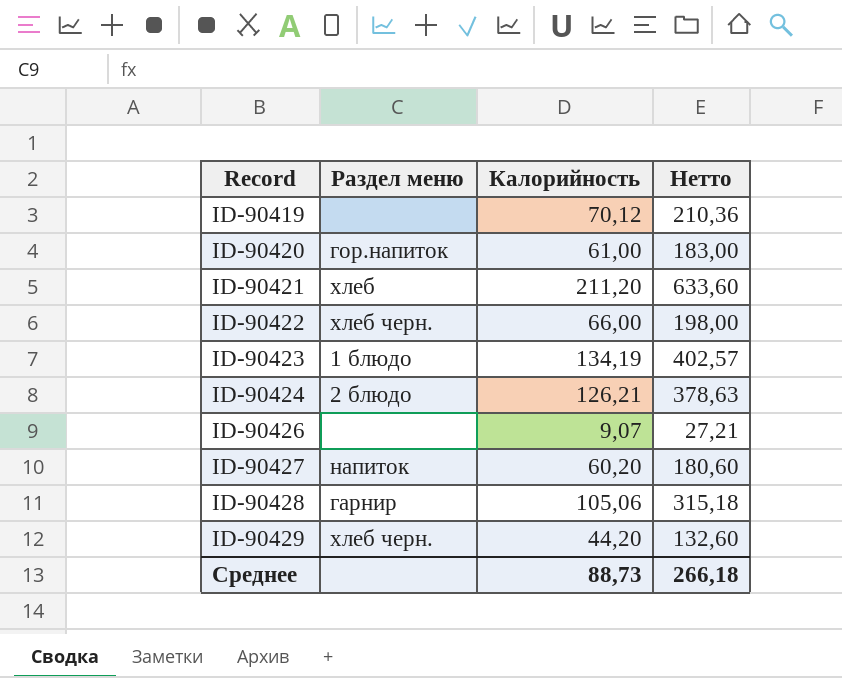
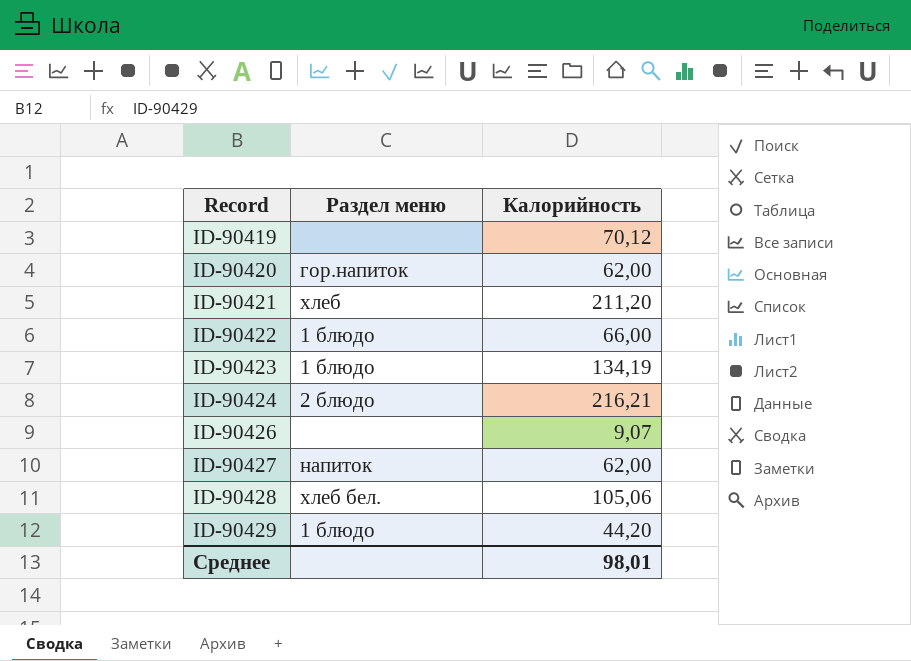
column Нетто | formula: [Калорийность] * 3 -> none
ID-90420 | Калорийность: 61,00 -> 62,00
ID-90422 | Раздел меню: хлеб черн. -> 1 блюдо
ID-90424 | Калорийность: 126,21 -> 216,21
ID-90427 | Калорийность: 60,20 -> 62,00
ID-90428 | Раздел меню: гарнир -> хлеб бел.
ID-90429 | Раздел меню: хлеб черн. -> 1 блюдо
Среднее | Калорийность: 88,73 -> 98,01

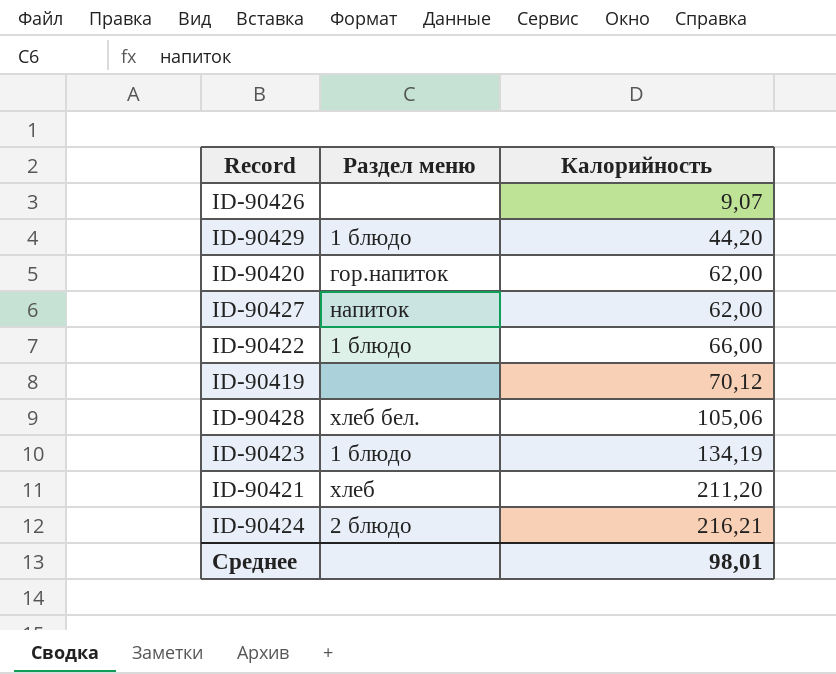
row order: Record ascending -> Калорийность ascending

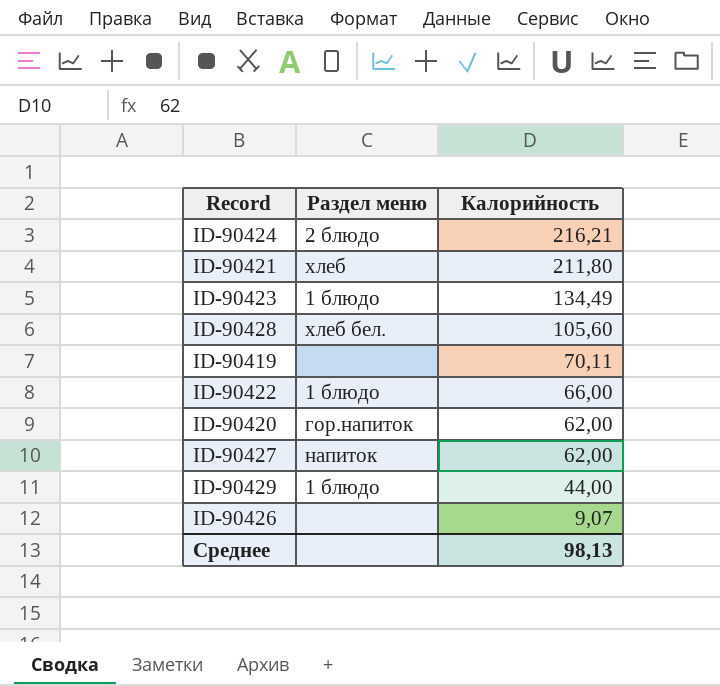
row order: Калорийность ascending -> Калорийность descending
ID-90421 | Калорийность: 211,20 -> 211,80
ID-90423 | Калорийность: 134,19 -> 134,49
ID-90428 | Калорийность: 105,06 -> 105,60
ID-90419 | Калорийность: 70,12 -> 70,11
ID-90429 | Калорийность: 44,20 -> 44,00
Среднее | Калорийность: 98,01 -> 98,13

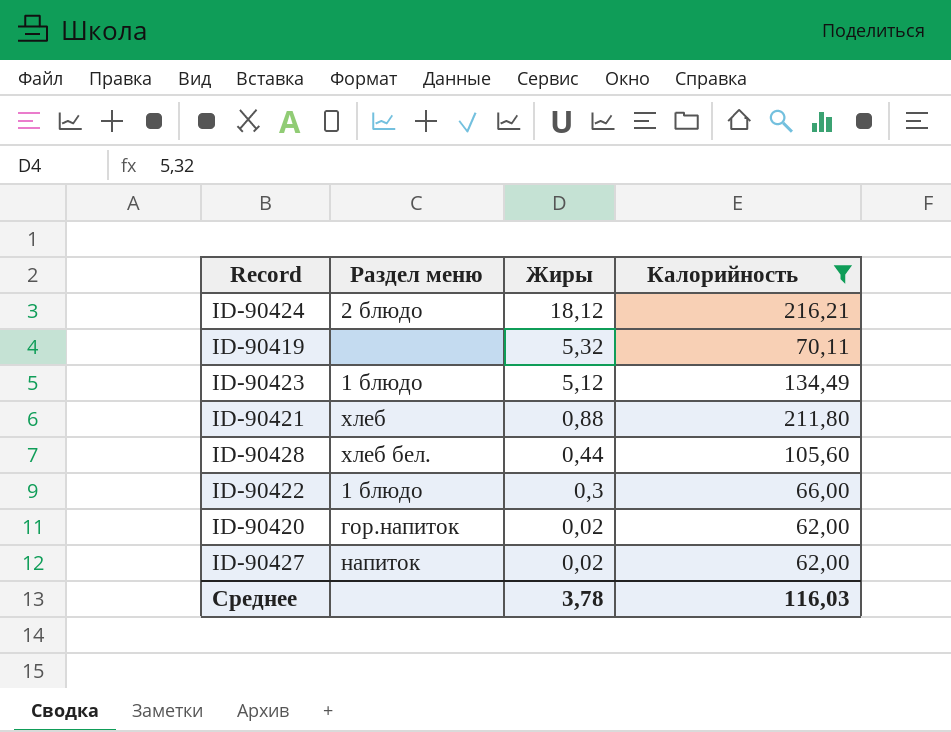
filter: none -> Калорийность >= 62,00
row order: Калорийность descending -> Жиры descending
column Жиры | position: none -> 3
Среднее | Калорийность: 98,13 -> 116,03

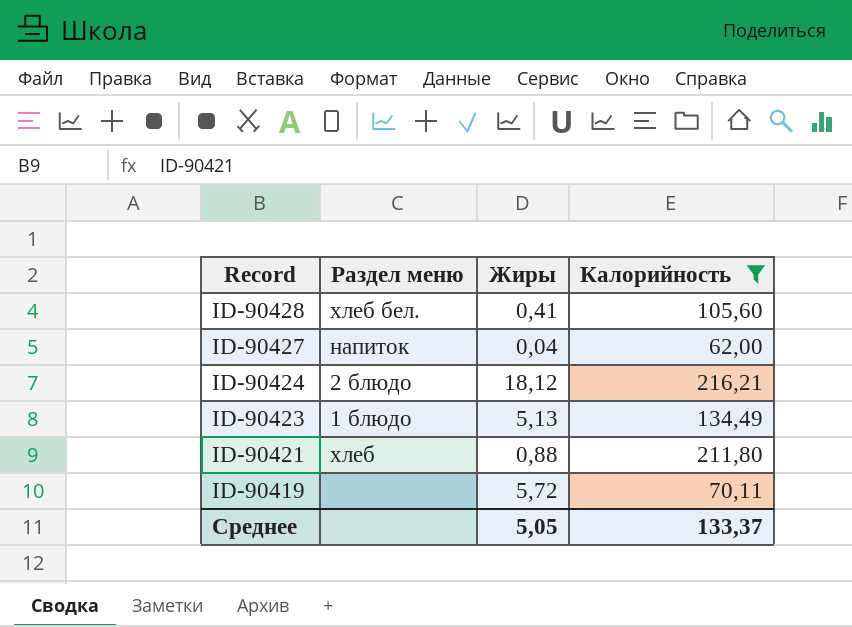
row order: Жиры descending -> Record descending
row ID-90422: 1 блюдо | 0,3 | 66,00 -> none
row ID-90420: гор.напиток | 0,02 | 62,00 -> none
ID-90428 | Жиры: 0,44 -> 0,41
ID-90427 | Жиры: 0,02 -> 0,04
ID-90423 | Жиры: 5,12 -> 5,13
ID-90419 | Жиры: 5,32 -> 5,72
Среднее | Жиры: 3,78 -> 5,05
Среднее | Калорийность: 116,03 -> 133,37

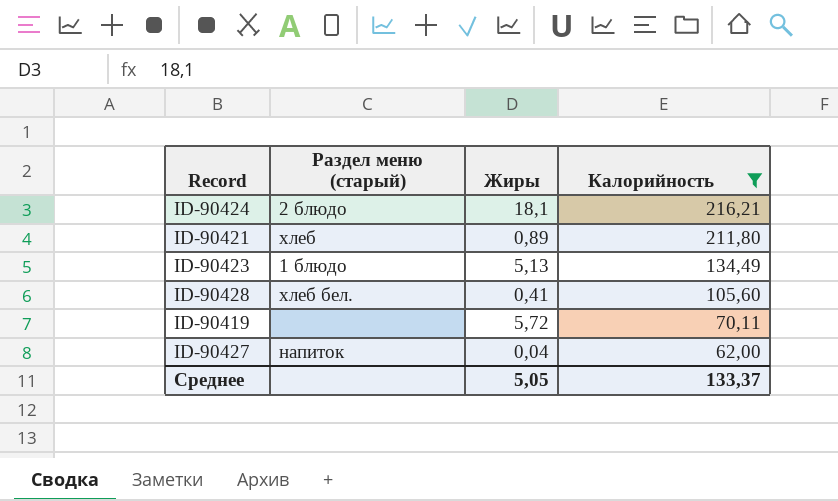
row order: Record descending -> Калорийность descending
column name: Раздел меню -> Раздел меню (старый)
ID-90424 | Жиры: 18,12 -> 18,1
ID-90421 | Жиры: 0,88 -> 0,89

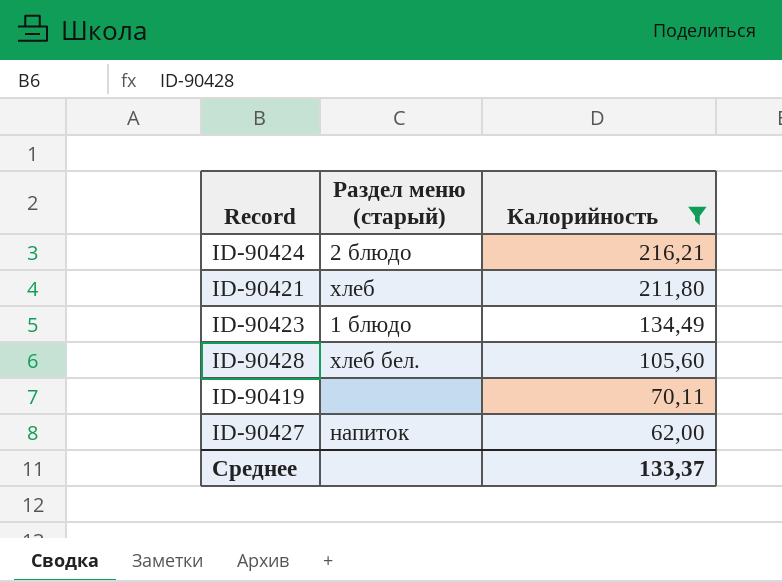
column Жиры | position: 3 -> none

